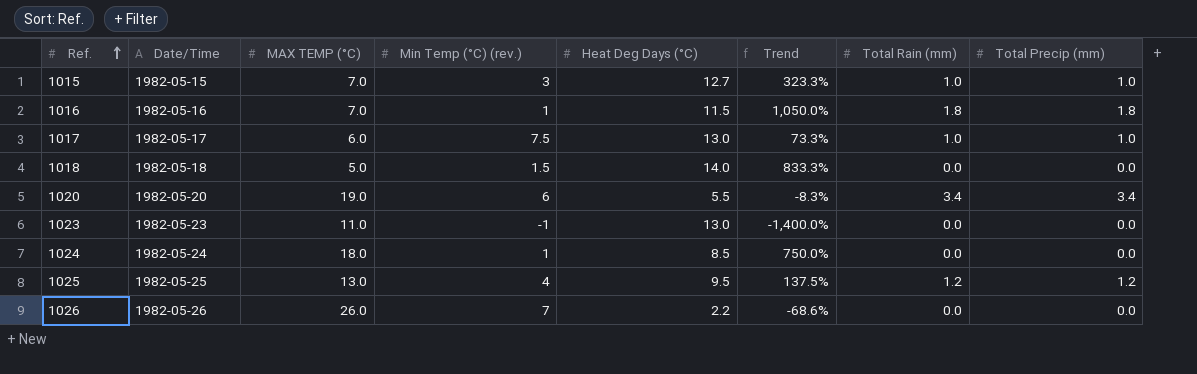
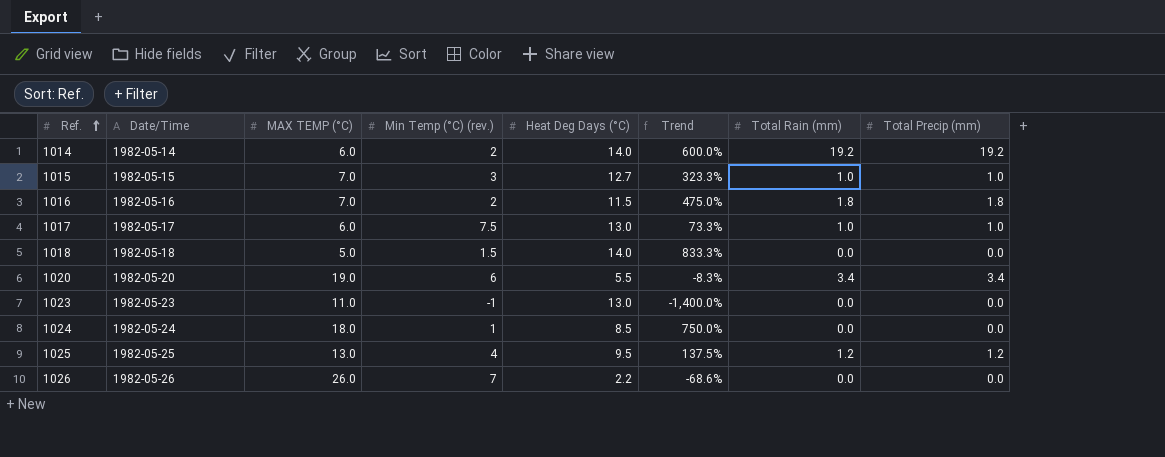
row 1014: none -> 1982-05-14 | 6.0 | 2 | 14.0 | 600.0% | 19.2 | 19.2
1016 | Min Temp (°C) (rev.): 1 -> 2
1016 | Trend: 1,050.0% -> 475.0%

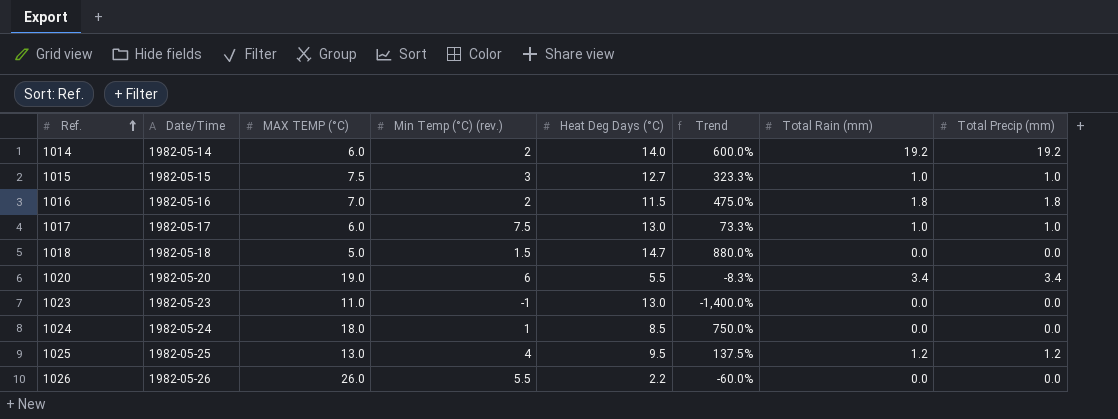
1015 | MAX TEMP (°C): 7.0 -> 7.5
1018 | Heat Deg Days (°C): 14.0 -> 14.7
1018 | Trend: 833.3% -> 880.0%
1026 | Min Temp (°C) (rev.): 7 -> 5.5
1026 | Trend: -68.6% -> -60.0%

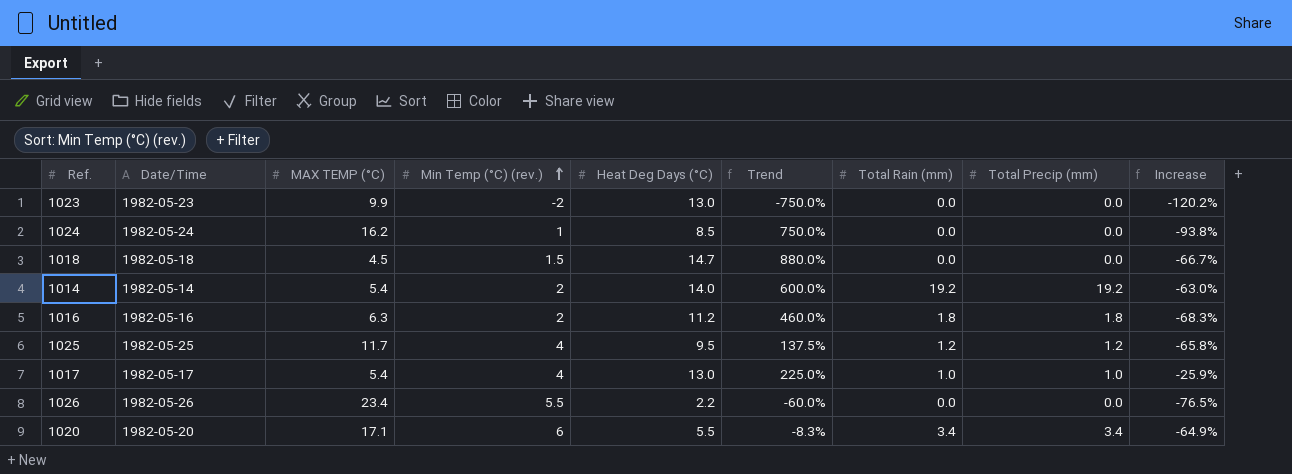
row order: Ref. ascending -> Min Temp (°C) (rev.) ascending
column Increase | formula: none -> ([Min Temp (°C) (rev.)] - [MAX TEMP (°C)]) / [MAX TEMP (°C)]
row 1015: 1982-05-15 | 7.5 | 3 | 12.7 | 323.3% | 1.0 | 1.0 -> none
1023 | MAX TEMP (°C): 11.0 -> 9.9
1023 | Min Temp (°C) (rev.): -1 -> -2
1023 | Trend: -1,400.0% -> -750.0%
1024 | MAX TEMP (°C): 18.0 -> 16.2
1018 | MAX TEMP (°C): 5.0 -> 4.5
1014 | MAX TEMP (°C): 6.0 -> 5.4
1016 | MAX TEMP (°C): 7.0 -> 6.3
1016 | Heat Deg Days (°C): 11.5 -> 11.2
1016 | Trend: 475.0% -> 460.0%
1025 | MAX TEMP (°C): 13.0 -> 11.7
1017 | MAX TEMP (°C): 6.0 -> 5.4
1017 | Min Temp (°C) (rev.): 7.5 -> 4
1017 | Trend: 73.3% -> 225.0%
1026 | MAX TEMP (°C): 26.0 -> 23.4
1020 | MAX TEMP (°C): 19.0 -> 17.1

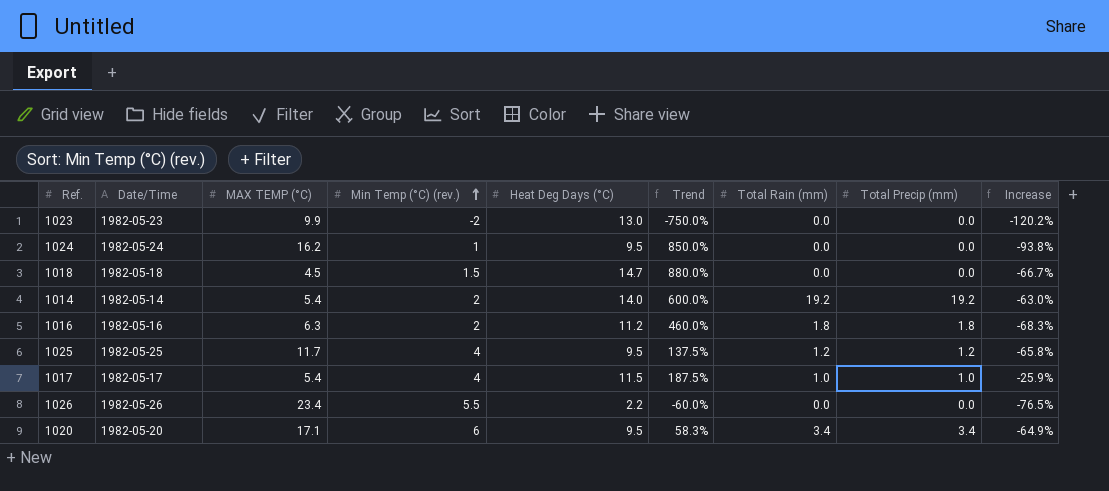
1024 | Heat Deg Days (°C): 8.5 -> 9.5
1024 | Trend: 750.0% -> 850.0%
1017 | Heat Deg Days (°C): 13.0 -> 11.5
1017 | Trend: 225.0% -> 187.5%
1020 | Heat Deg Days (°C): 5.5 -> 9.5
1020 | Trend: -8.3% -> 58.3%

